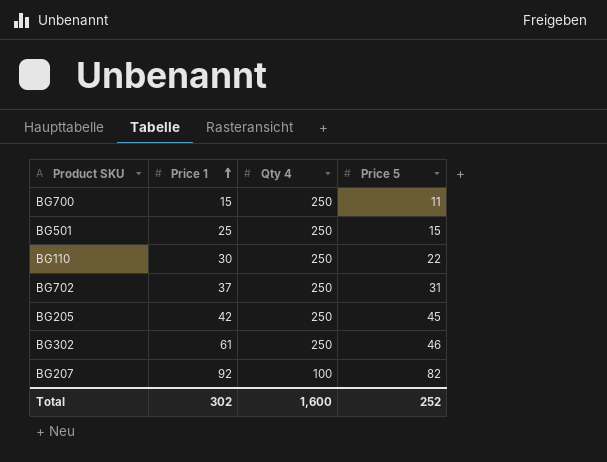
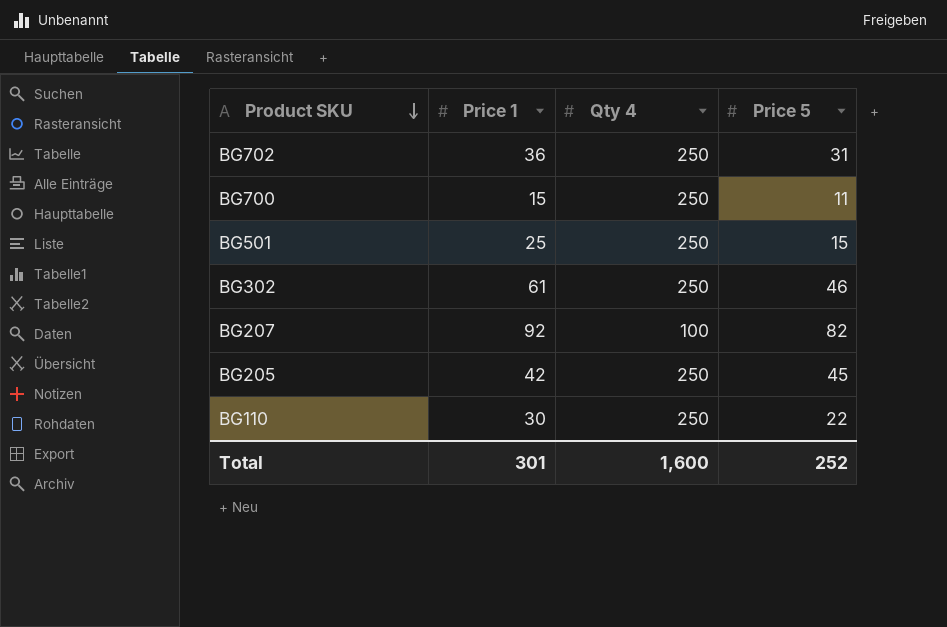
row order: Price 1 ascending -> Product SKU descending
BG702 | Price 1: 37 -> 36
Total | Price 1: 302 -> 301

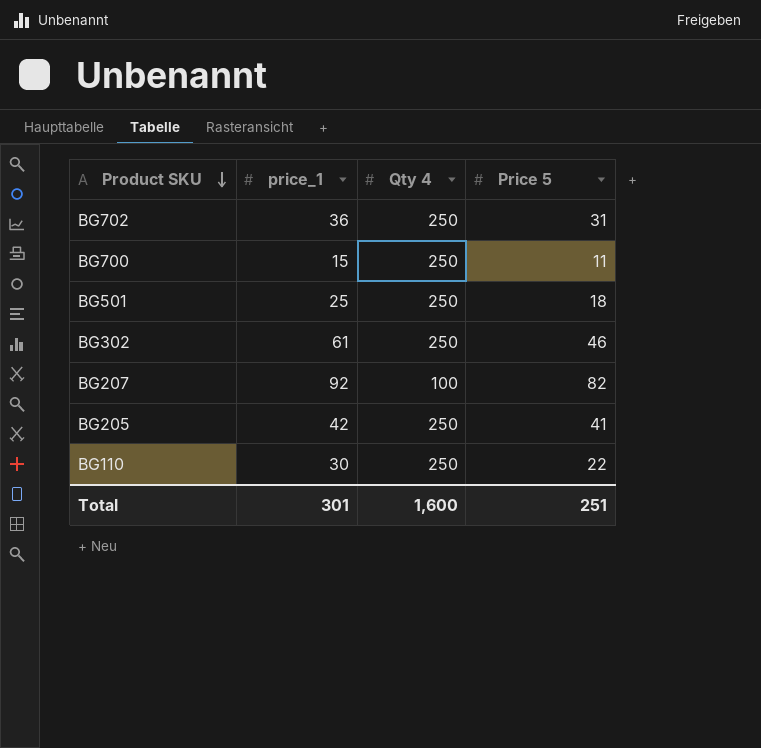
column name: Price 1 -> price_1
BG501 | Price 5: 15 -> 18
BG205 | Price 5: 45 -> 41
Total | Price 5: 252 -> 251

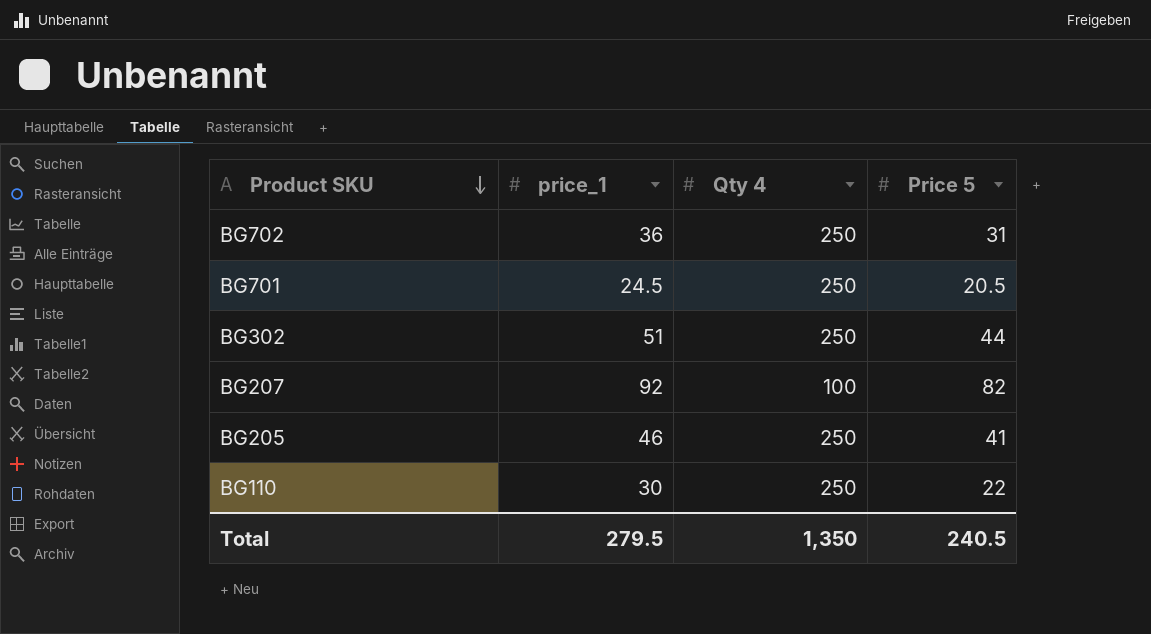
row BG700: 15 | 250 | 11 -> none
row BG501: 25 | 250 | 18 -> none
row BG701: none -> 24.5 | 250 | 20.5
BG302 | price_1: 61 -> 51
BG302 | Price 5: 46 -> 44
BG205 | price_1: 42 -> 46
Total | price_1: 301 -> 279.5
Total | Qty 4: 1,600 -> 1,350
Total | Price 5: 251 -> 240.5

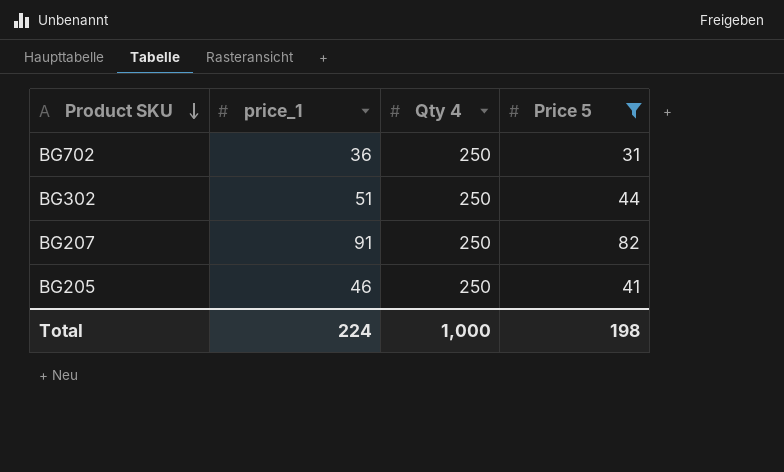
filter: none -> Price 5 >= 31
BG207 | price_1: 92 -> 91
BG207 | Qty 4: 100 -> 250
Total | price_1: 279.5 -> 224
Total | Qty 4: 1,350 -> 1,000
Total | Price 5: 240.5 -> 198

